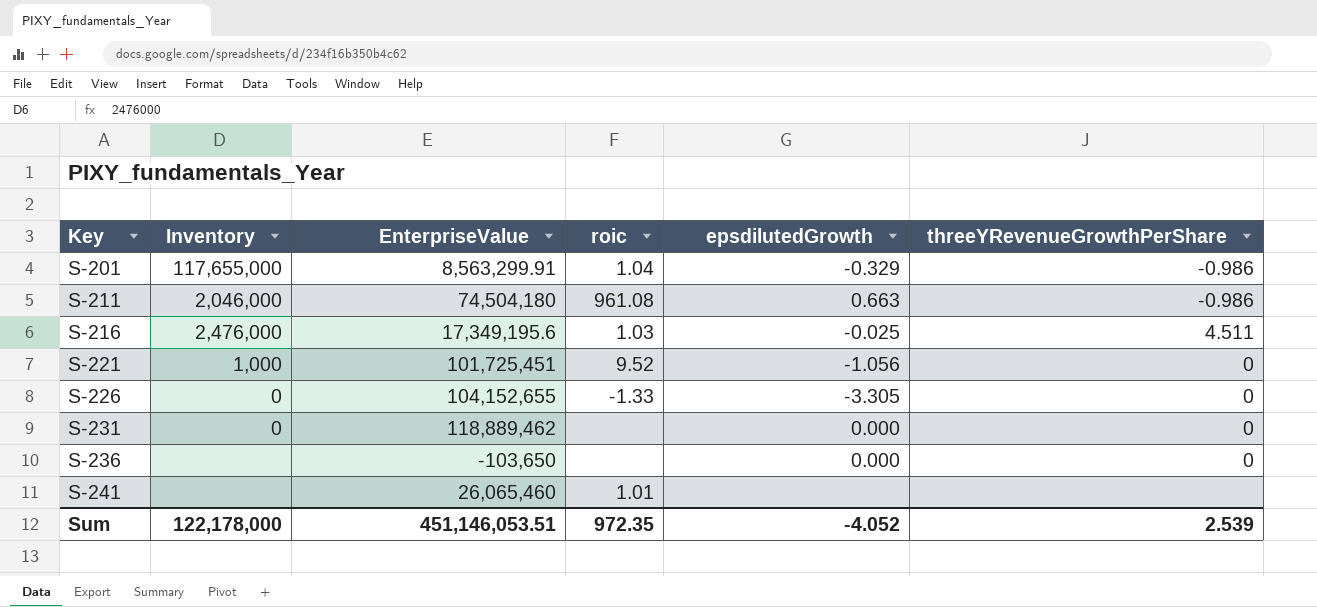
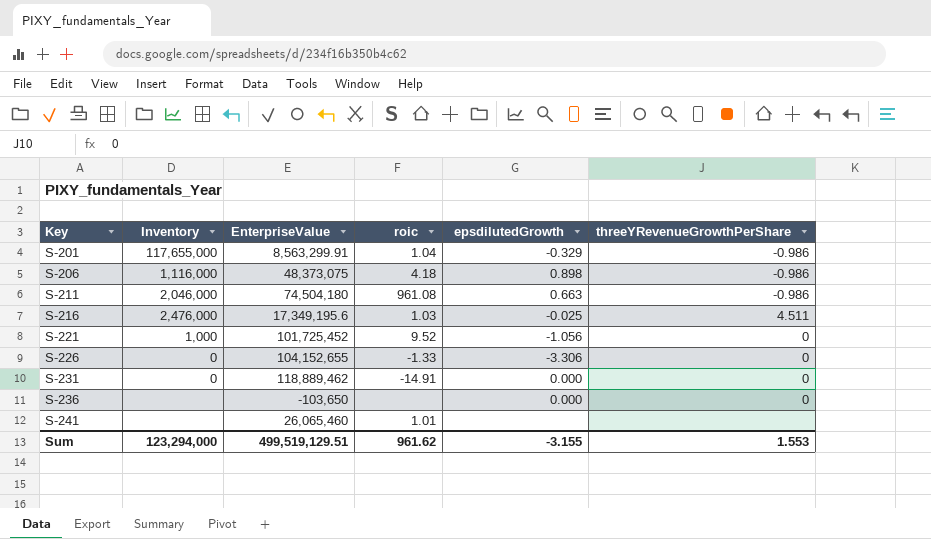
row S-206: none -> 1,116,000 | 48,373,075 | 4.18 | 0.898 | -0.986
S-221 | EnterpriseValue: 101,725,451 -> 101,725,452
S-226 | epsdilutedGrowth: -3.305 -> -3.306
S-231 | roic: none -> -14.91
Sum | Inventory: 122,178,000 -> 123,294,000
Sum | EnterpriseValue: 451,146,053.51 -> 499,519,129.51
Sum | roic: 972.35 -> 961.62
Sum | epsdilutedGrowth: -4.052 -> -3.155
Sum | threeYRevenueGrowthPerShare: 2.539 -> 1.553

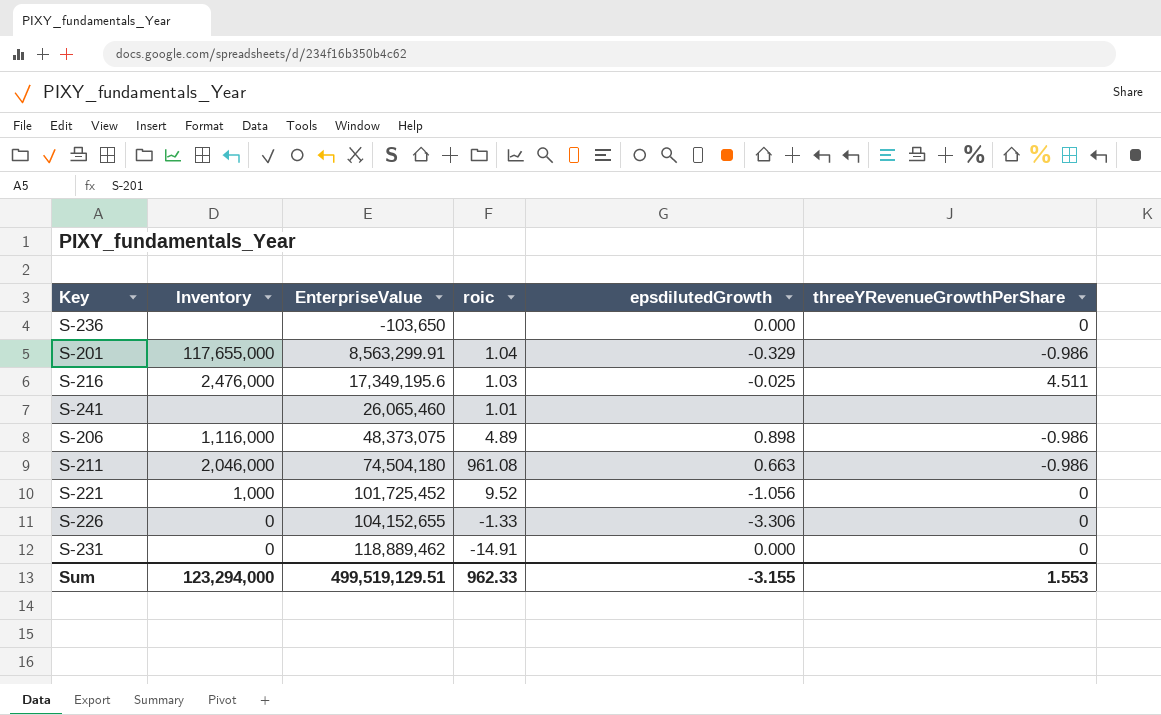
row order: Key ascending -> EnterpriseValue ascending
S-206 | roic: 4.18 -> 4.89
Sum | roic: 961.62 -> 962.33

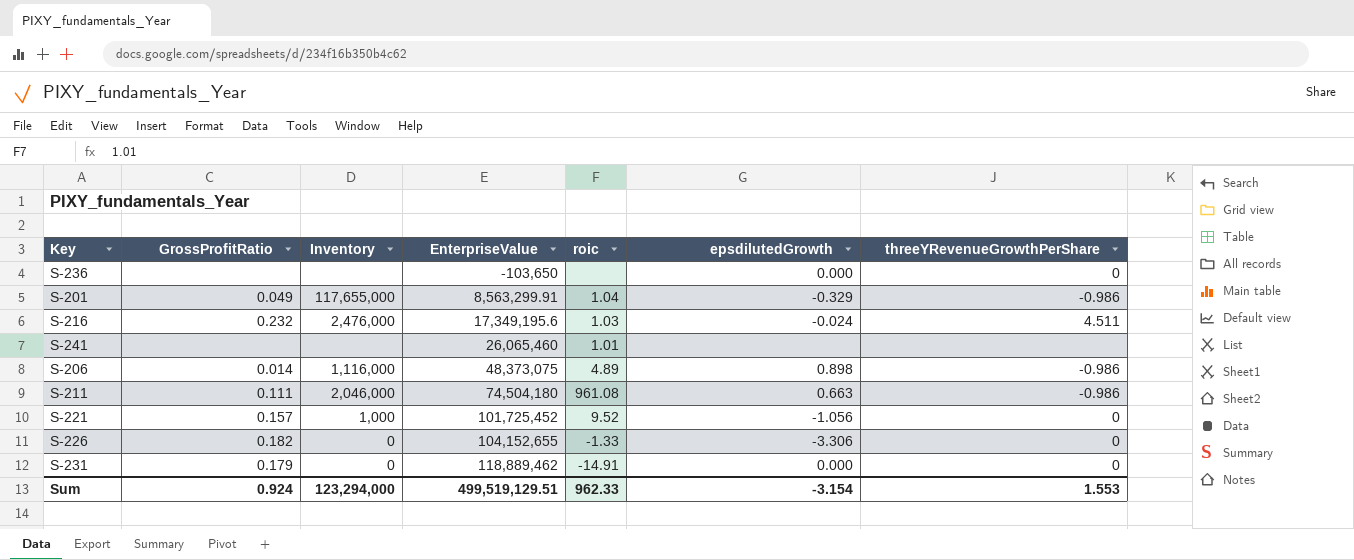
column GrossProfitRatio | position: none -> 2
S-216 | epsdilutedGrowth: -0.025 -> -0.024
Sum | epsdilutedGrowth: -3.155 -> -3.154

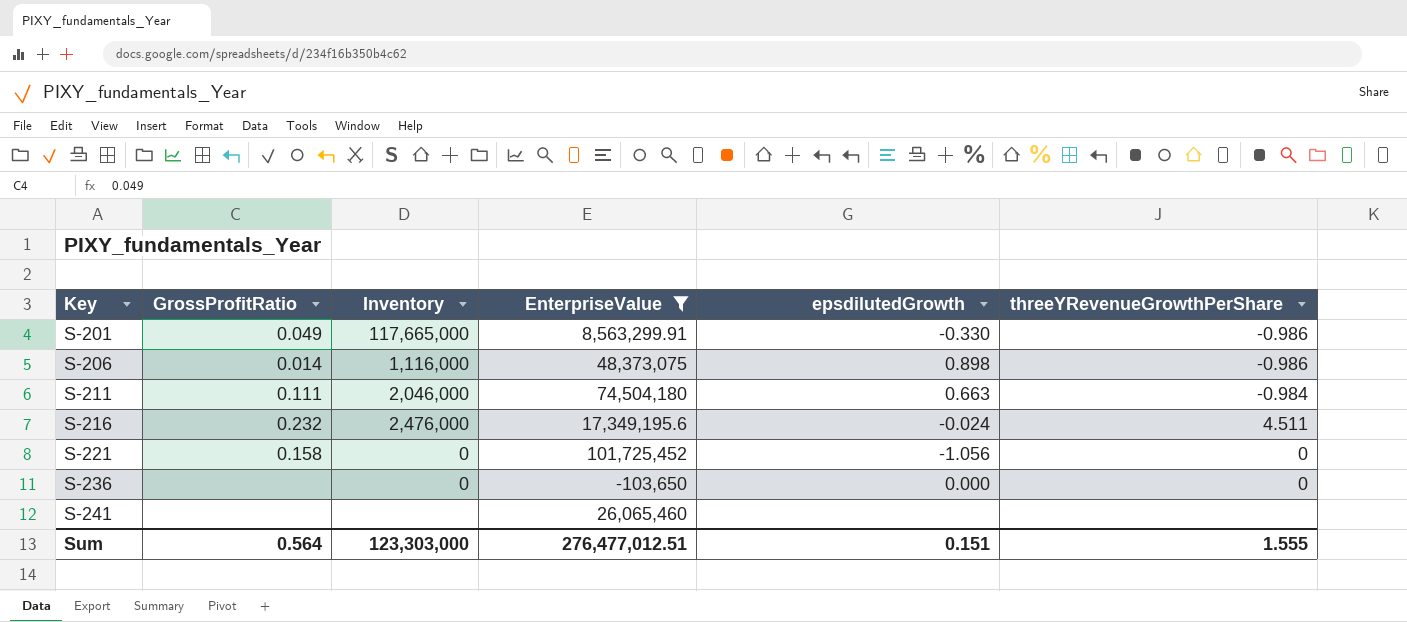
filter: none -> EnterpriseValue <= 101,725,452
row order: EnterpriseValue ascending -> Key ascending
column roic | position: 5 -> none
S-201 | Inventory: 117,655,000 -> 117,665,000
S-201 | epsdilutedGrowth: -0.329 -> -0.330
S-211 | threeYRevenueGrowthPerShare: -0.986 -> -0.984
S-221 | GrossProfitRatio: 0.157 -> 0.158
S-221 | Inventory: 1,000 -> 0
S-236 | Inventory: none -> 0
Sum | GrossProfitRatio: 0.924 -> 0.564
Sum | Inventory: 123,294,000 -> 123,303,000
Sum | EnterpriseValue: 499,519,129.51 -> 276,477,012.51
Sum | epsdilutedGrowth: -3.154 -> 0.151
Sum | threeYRevenueGrowthPerShare: 1.553 -> 1.555

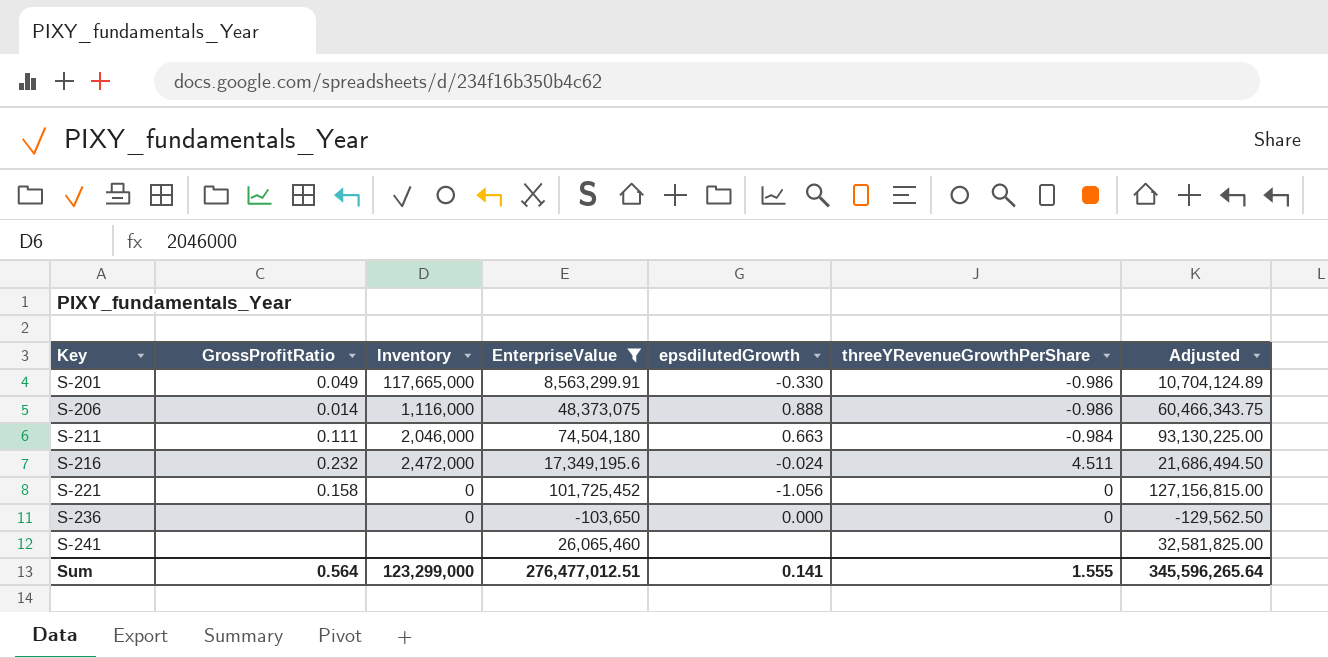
column Adjusted | formula: none -> [EnterpriseValue] * 1.25
S-206 | epsdilutedGrowth: 0.898 -> 0.888
S-216 | Inventory: 2,476,000 -> 2,472,000
Sum | Inventory: 123,303,000 -> 123,299,000
Sum | epsdilutedGrowth: 0.151 -> 0.141

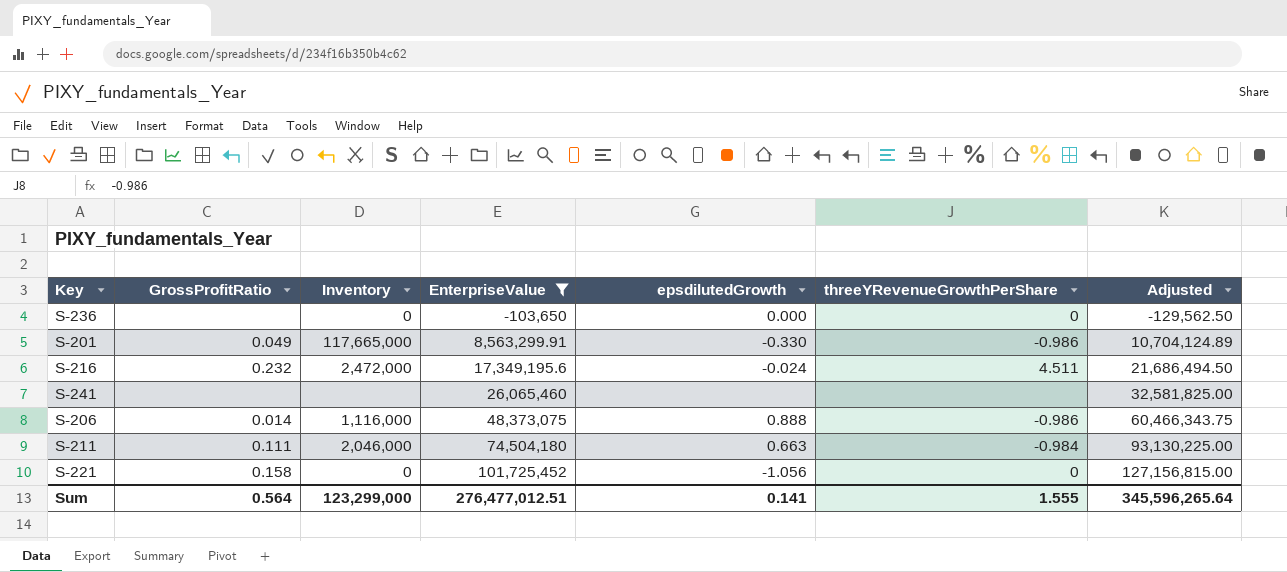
row order: Key ascending -> EnterpriseValue ascending

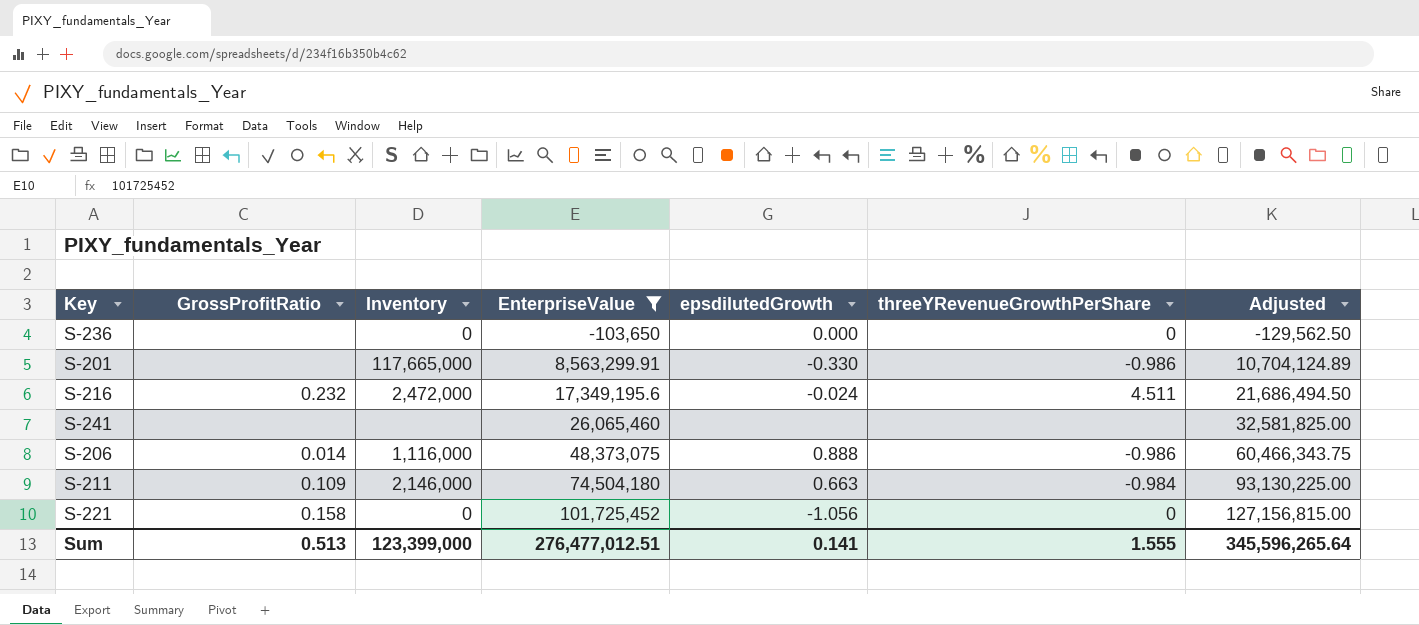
S-201 | GrossProfitRatio: 0.049 -> none
S-211 | GrossProfitRatio: 0.111 -> 0.109
S-211 | Inventory: 2,046,000 -> 2,146,000
Sum | GrossProfitRatio: 0.564 -> 0.513
Sum | Inventory: 123,299,000 -> 123,399,000

